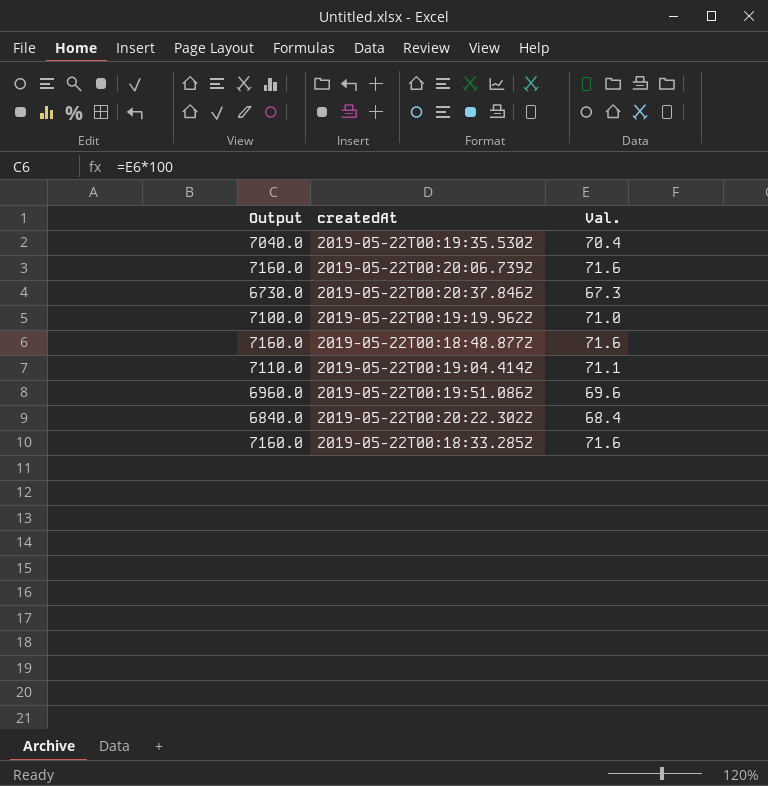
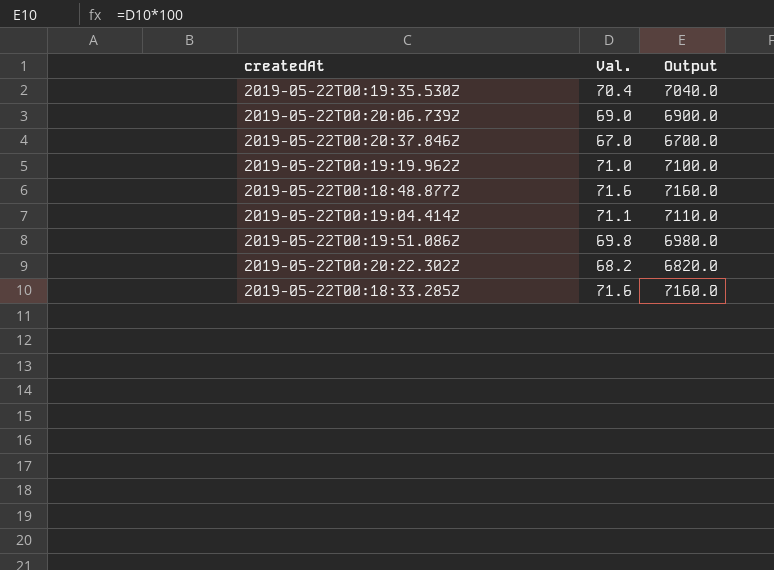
column Output | position: 1 -> 3
2019-05-22T00:20:06.739Z | Val.: 71.6 -> 69.0
2019-05-22T00:20:06.739Z | Output: 7160.0 -> 6900.0
2019-05-22T00:20:37.846Z | Val.: 67.3 -> 67.0
2019-05-22T00:20:37.846Z | Output: 6730.0 -> 6700.0
2019-05-22T00:19:51.086Z | Val.: 69.6 -> 69.8
2019-05-22T00:19:51.086Z | Output: 6960.0 -> 6980.0
2019-05-22T00:20:22.302Z | Val.: 68.4 -> 68.2
2019-05-22T00:20:22.302Z | Output: 6840.0 -> 6820.0

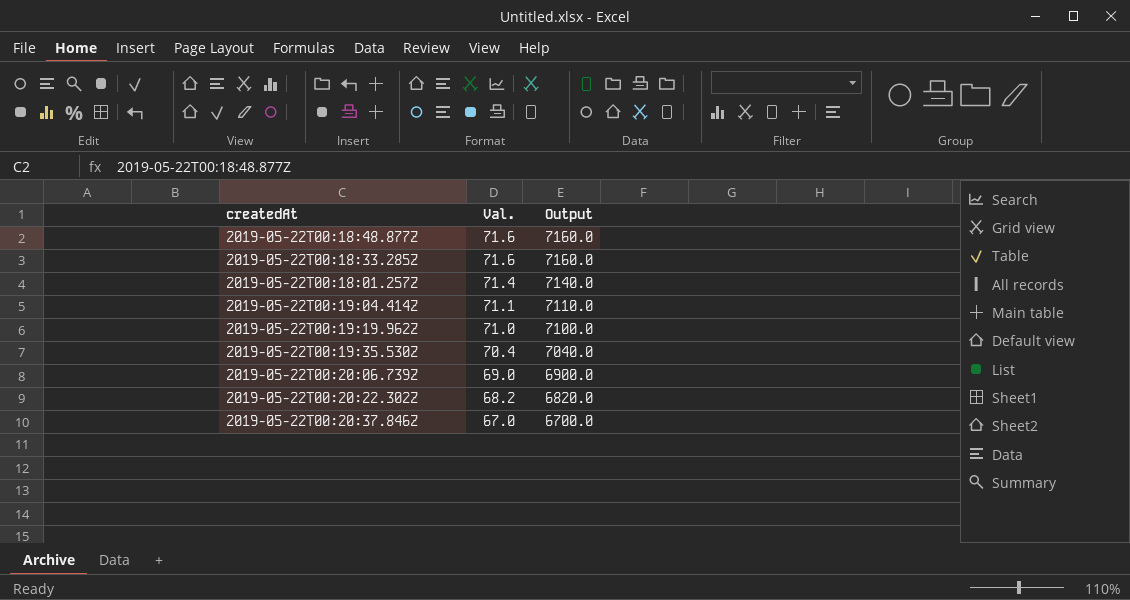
row order: none -> Val. descending
row 2019-05-22T00:19:51.086Z: 69.8 | 6980.0 -> none
row 2019-05-22T00:18:01.257Z: none -> 71.4 | 7140.0

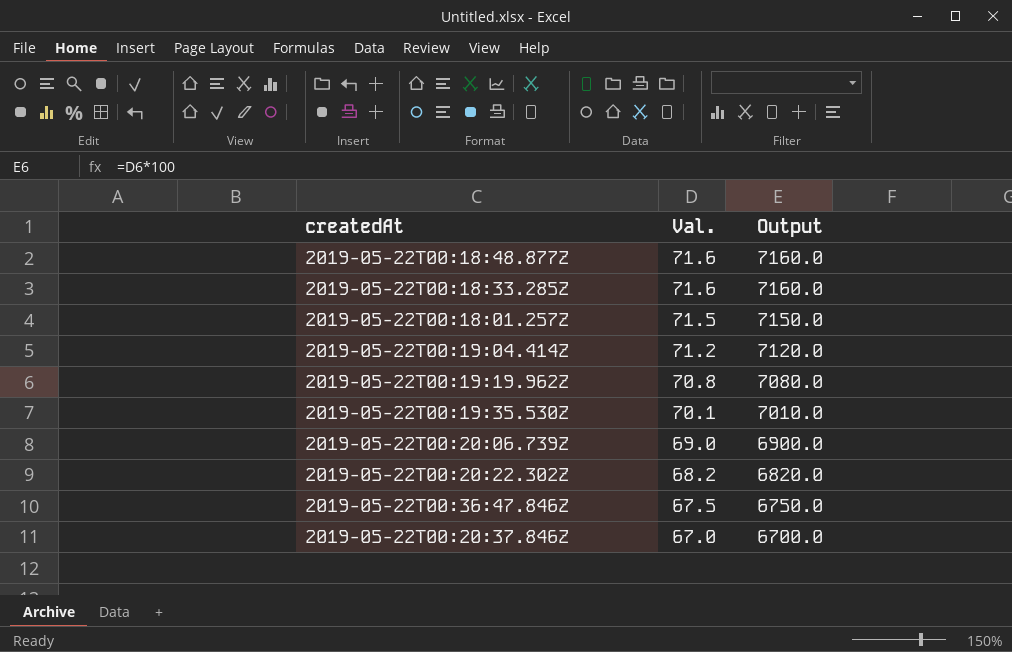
2019-05-22T00:18:01.257Z | Val.: 71.4 -> 71.5
2019-05-22T00:18:01.257Z | Output: 7140.0 -> 7150.0
2019-05-22T00:19:04.414Z | Val.: 71.1 -> 71.2
2019-05-22T00:19:04.414Z | Output: 7110.0 -> 7120.0
2019-05-22T00:19:19.962Z | Val.: 71.0 -> 70.8
2019-05-22T00:19:19.962Z | Output: 7100.0 -> 7080.0
2019-05-22T00:19:35.530Z | Val.: 70.4 -> 70.1
2019-05-22T00:19:35.530Z | Output: 7040.0 -> 7010.0
row 2019-05-22T00:36:47.846Z: none -> 67.5 | 6750.0

